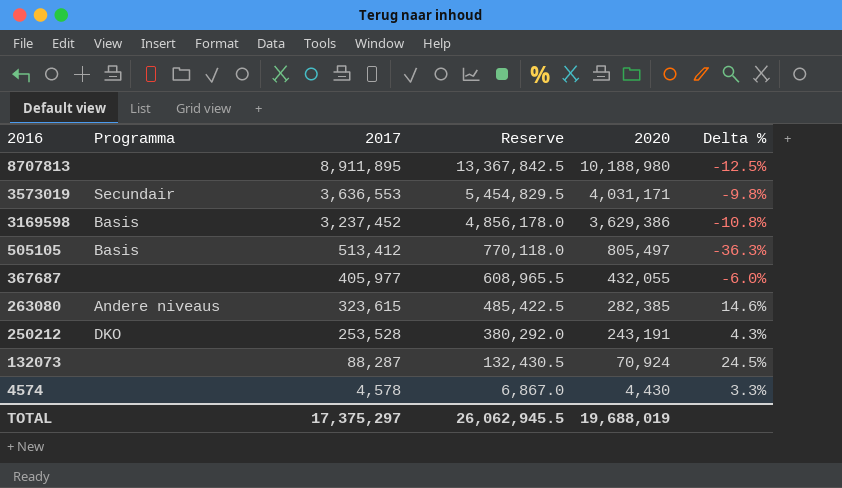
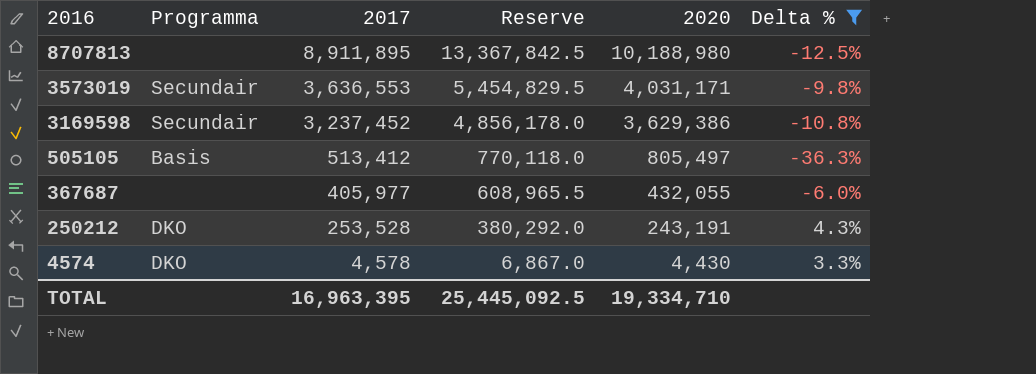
filter: none -> Delta % <= 4.3%
3169598 | Programma: Basis -> Secundair
4574 | Programma: none -> DKO
TOTAL | 2017: 17,375,297 -> 16,963,395
TOTAL | Reserve: 26,062,945.5 -> 25,445,092.5
TOTAL | 2020: 19,688,019 -> 19,334,710

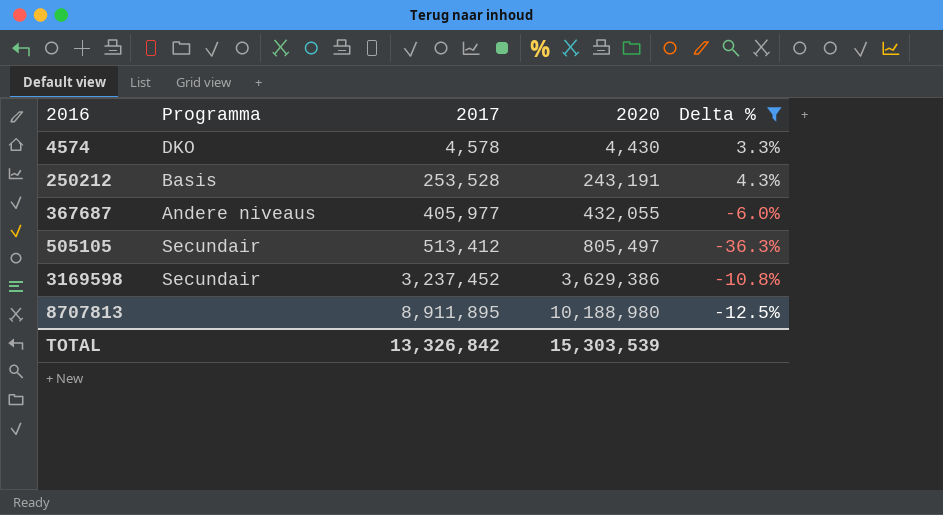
row order: 2016 descending -> 2016 ascending
column Reserve | formula: [2017] * 1.5 -> none
row 3573019: Secundair | 3,636,553 | 5,454,829.5 | 4,031,171 | -9.8% -> none
250212 | Programma: DKO -> Basis
367687 | Programma: none -> Andere niveaus
505105 | Programma: Basis -> Secundair
TOTAL | 2017: 16,963,395 -> 13,326,842
TOTAL | 2020: 19,334,710 -> 15,303,539

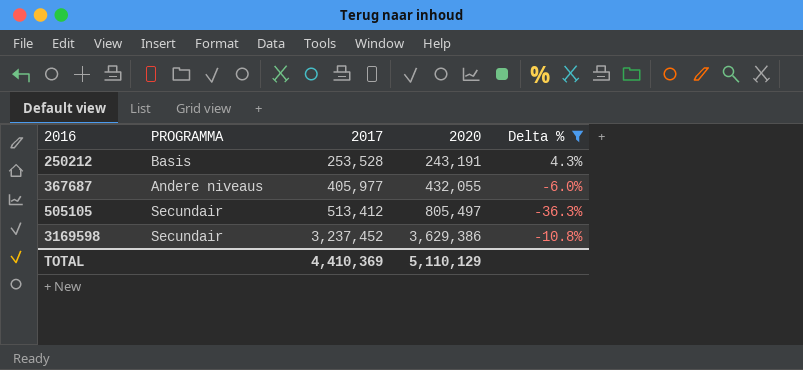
column name: Programma -> PROGRAMMA
row 4574: DKO | 4,578 | 4,430 | 3.3% -> none
row 8707813: none | 8,911,895 | 10,188,980 | -12.5% -> none
TOTAL | 2017: 13,326,842 -> 4,410,369
TOTAL | 2020: 15,303,539 -> 5,110,129

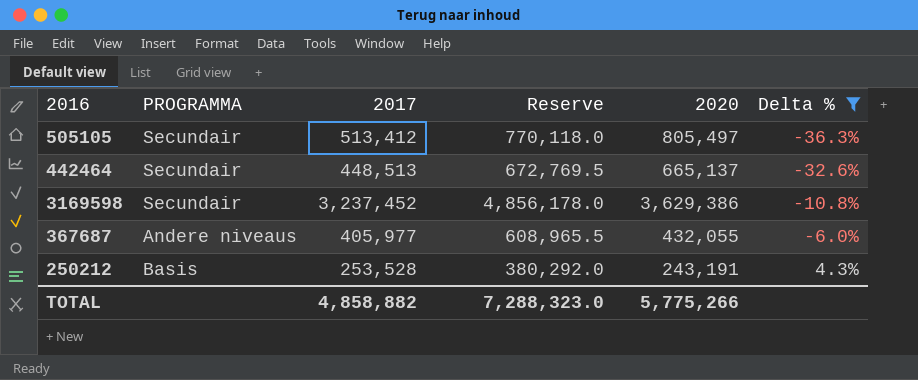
row order: 2016 ascending -> Delta % ascending
column Reserve | formula: none -> [2017] * 1.5
row 442464: none -> Secundair | 448,513 | 672,769.5 | 665,137 | -32.6%
TOTAL | 2017: 4,410,369 -> 4,858,882
TOTAL | 2020: 5,110,129 -> 5,775,266

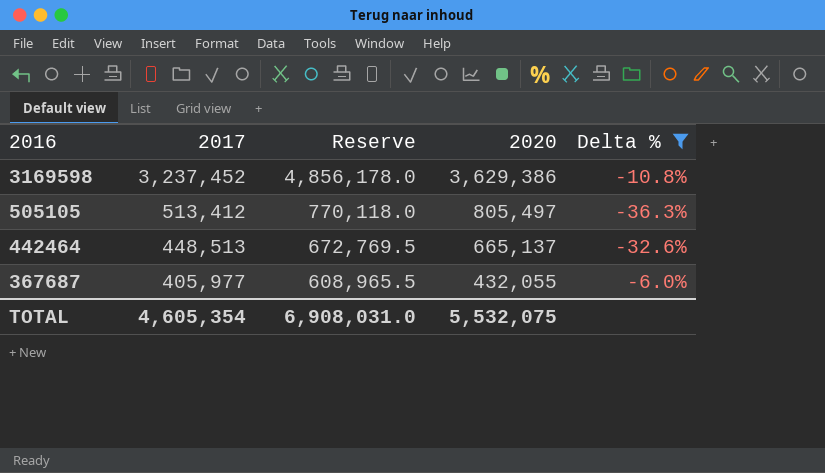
row order: Delta % ascending -> 2016 descending
column PROGRAMMA | position: 2 -> none
row 250212: Basis | 253,528 | 380,292.0 | 243,191 | 4.3% -> none
TOTAL | 2017: 4,858,882 -> 4,605,354
TOTAL | Reserve: 7,288,323.0 -> 6,908,031.0
TOTAL | 2020: 5,775,266 -> 5,532,075

